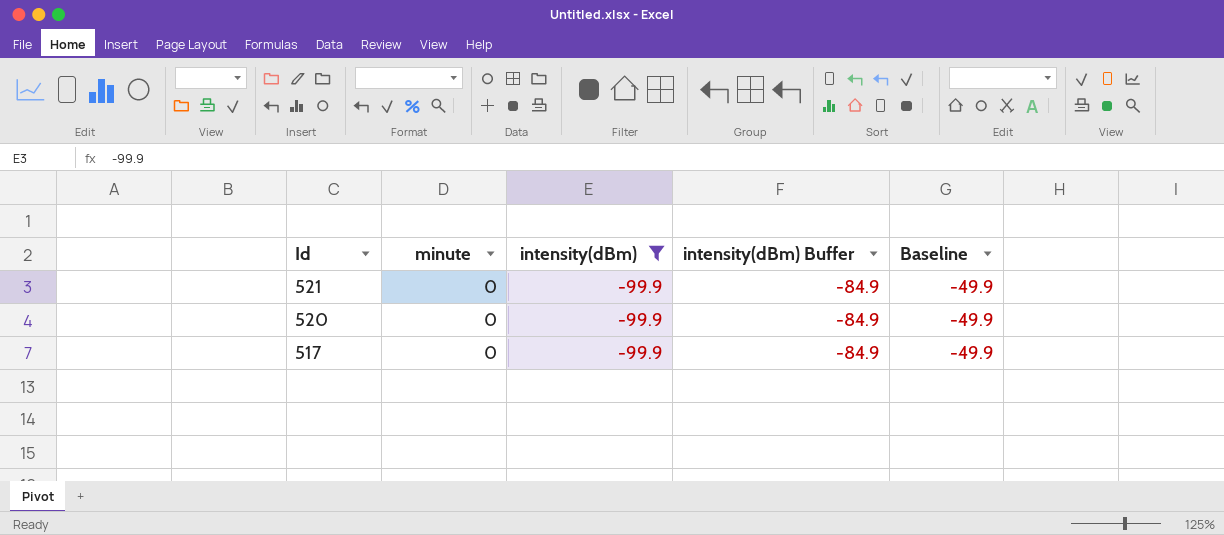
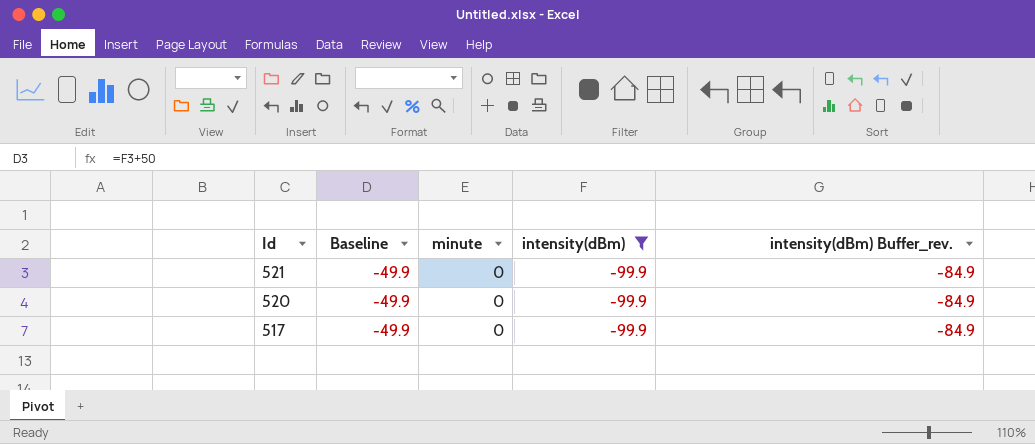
column Baseline | position: 5 -> 2
column name: intensity(dBm) Buffer -> intensity(dBm) Buffer_rev.

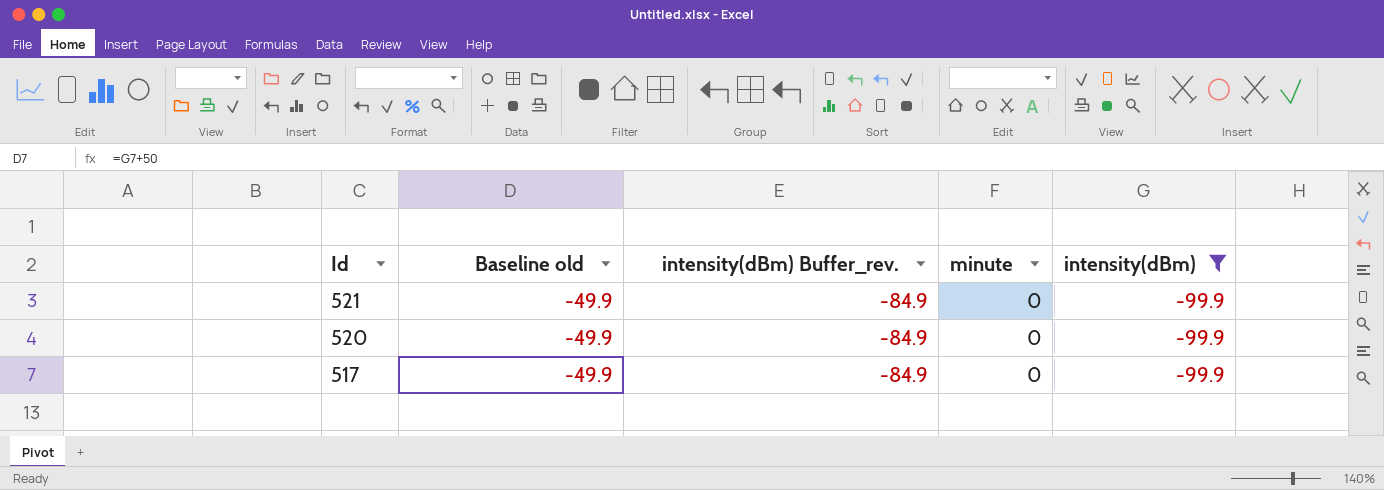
column name: Baseline -> Baseline old
column intensity(dBm) Buffer_rev. | position: 5 -> 3

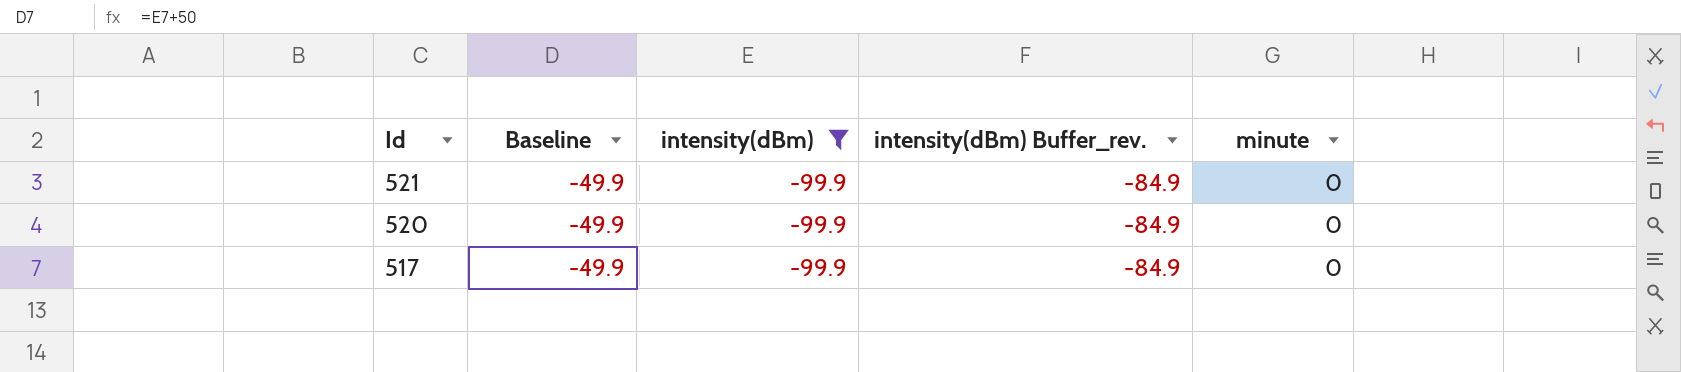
column name: Baseline old -> Baseline
column intensity(dBm) | position: 5 -> 3

